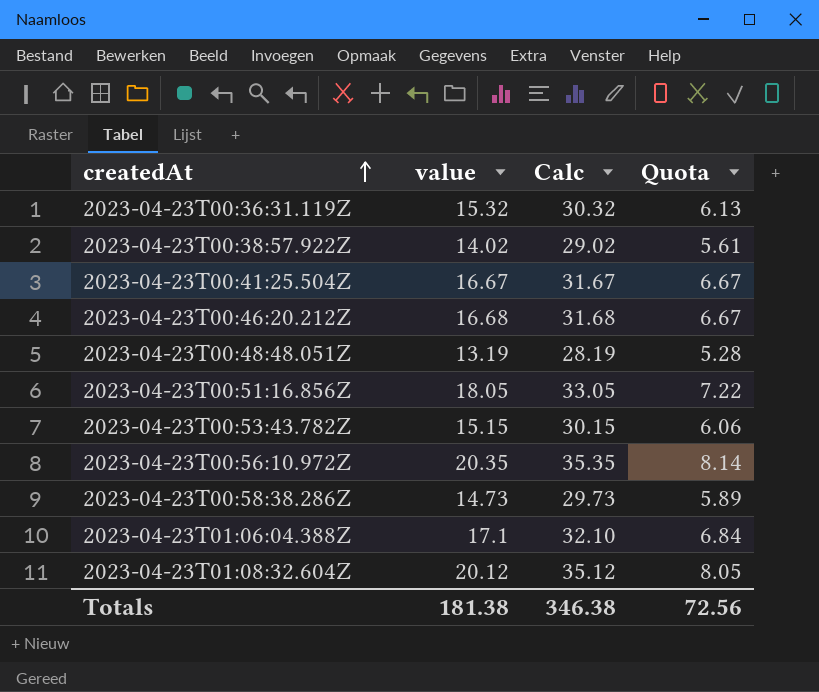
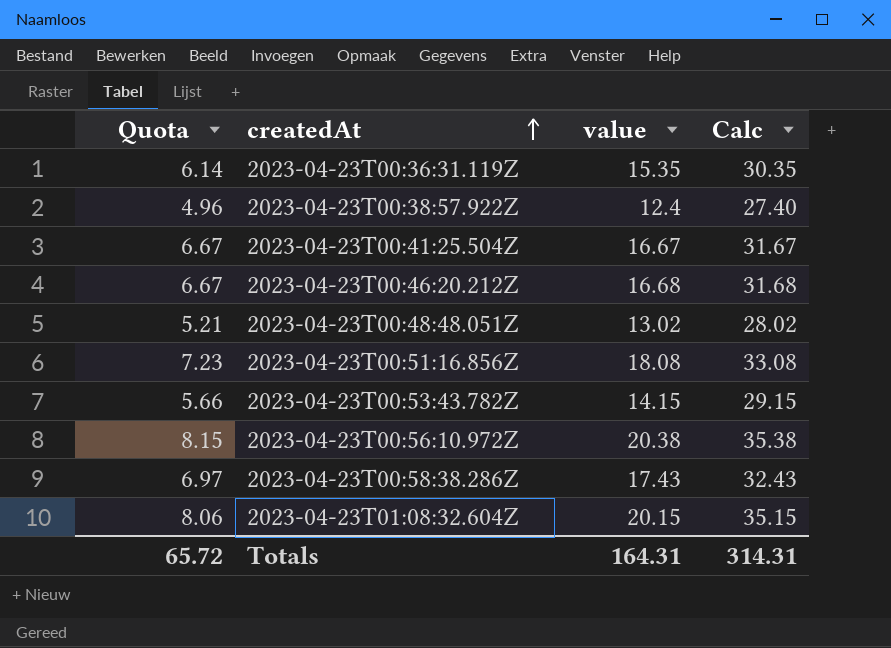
column Quota | position: 4 -> 1
row 2023-04-23T01:06:04.388Z: 17.1 | 32.10 | 6.84 -> none
2023-04-23T00:36:31.119Z | Quota: 6.13 -> 6.14
2023-04-23T00:36:31.119Z | value: 15.32 -> 15.35
2023-04-23T00:36:31.119Z | Calc: 30.32 -> 30.35
2023-04-23T00:38:57.922Z | Quota: 5.61 -> 4.96
2023-04-23T00:38:57.922Z | value: 14.02 -> 12.4
2023-04-23T00:38:57.922Z | Calc: 29.02 -> 27.40
2023-04-23T00:48:48.051Z | Quota: 5.28 -> 5.21
2023-04-23T00:48:48.051Z | value: 13.19 -> 13.02
2023-04-23T00:48:48.051Z | Calc: 28.19 -> 28.02
2023-04-23T00:51:16.856Z | Quota: 7.22 -> 7.23
2023-04-23T00:51:16.856Z | value: 18.05 -> 18.08
2023-04-23T00:51:16.856Z | Calc: 33.05 -> 33.08
2023-04-23T00:53:43.782Z | Quota: 6.06 -> 5.66
2023-04-23T00:53:43.782Z | value: 15.15 -> 14.15
2023-04-23T00:53:43.782Z | Calc: 30.15 -> 29.15
2023-04-23T00:56:10.972Z | Quota: 8.14 -> 8.15
2023-04-23T00:56:10.972Z | value: 20.35 -> 20.38
2023-04-23T00:56:10.972Z | Calc: 35.35 -> 35.38
2023-04-23T00:58:38.286Z | Quota: 5.89 -> 6.97
2023-04-23T00:58:38.286Z | value: 14.73 -> 17.43
2023-04-23T00:58:38.286Z | Calc: 29.73 -> 32.43
2023-04-23T01:08:32.604Z | Quota: 8.05 -> 8.06
2023-04-23T01:08:32.604Z | value: 20.12 -> 20.15
2023-04-23T01:08:32.604Z | Calc: 35.12 -> 35.15
Totals | Quota: 72.56 -> 65.72
Totals | value: 181.38 -> 164.31
Totals | Calc: 346.38 -> 314.31

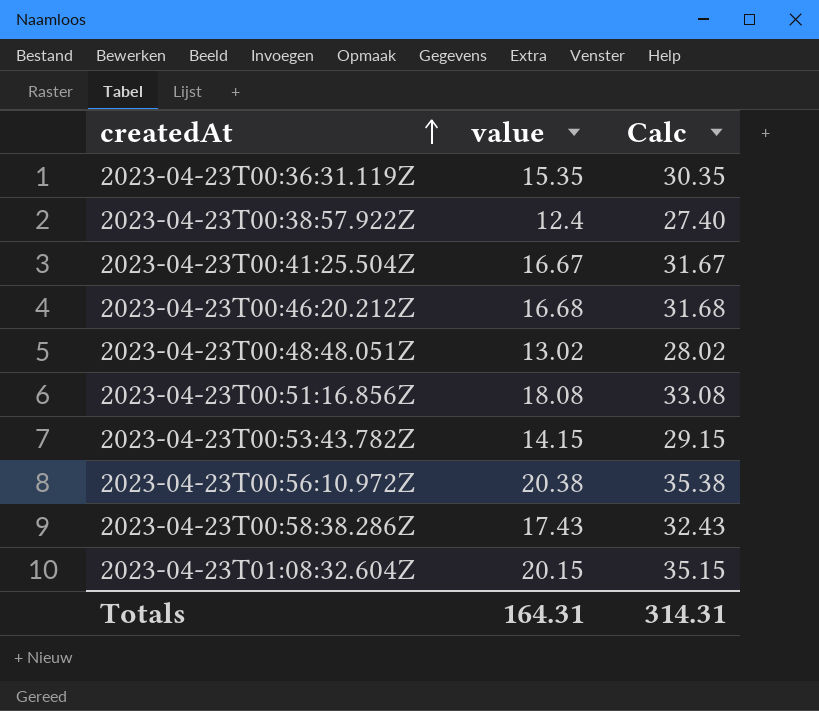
column Quota | formula: [value] * 0.4 -> none

